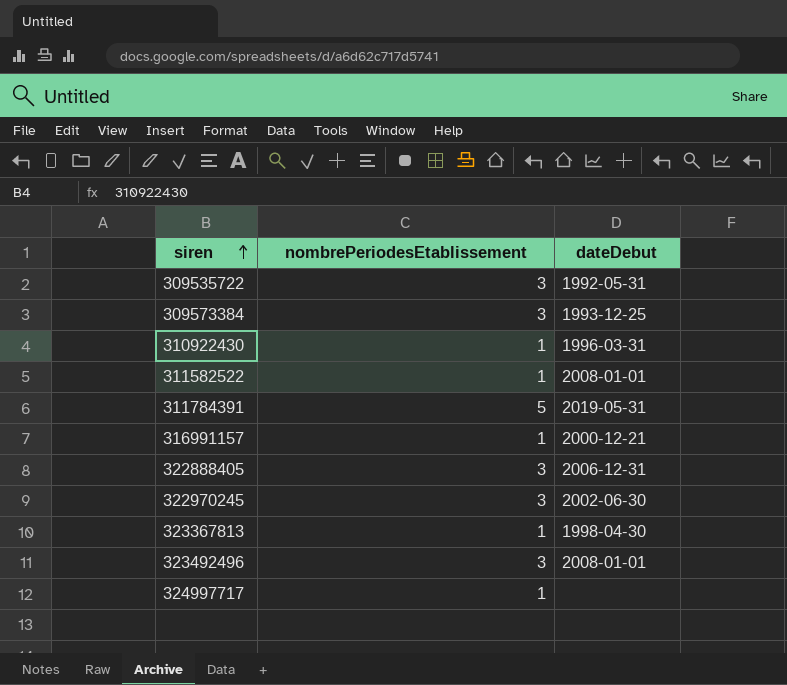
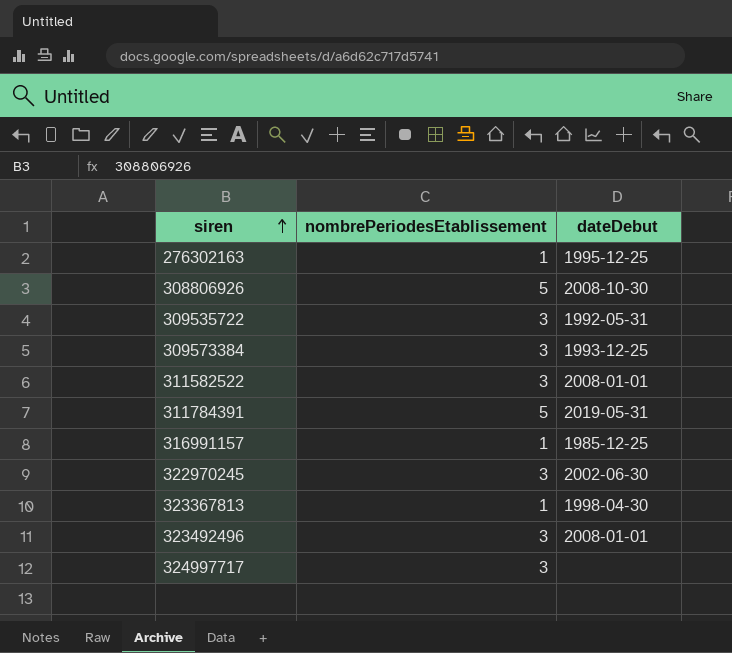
row 310922430: 1 | 1996-03-31 -> none
row 322888405: 3 | 2006-12-31 -> none
row 276302163: none -> 1 | 1995-12-25
row 308806926: none -> 5 | 2008-10-30
311582522 | nombrePeriodesEtablissement: 1 -> 3
316991157 | dateDebut: 2000-12-21 -> 1985-12-25
324997717 | nombrePeriodesEtablissement: 1 -> 3

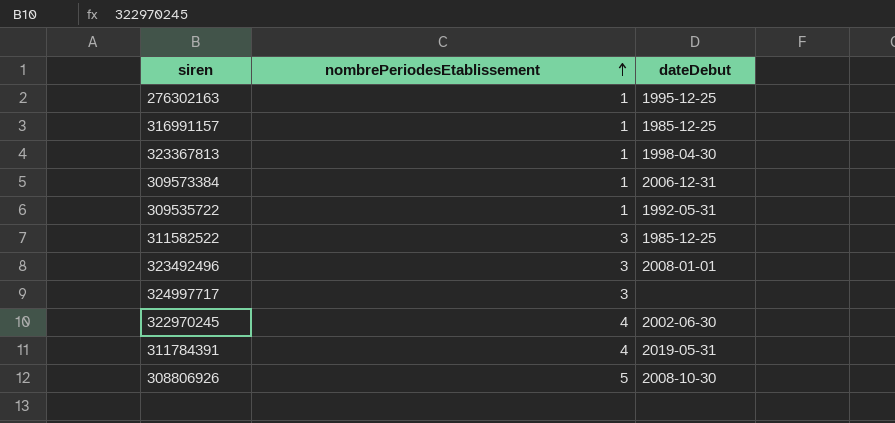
row order: siren ascending -> nombrePeriodesEtablissement ascending
309573384 | nombrePeriodesEtablissement: 3 -> 1
309573384 | dateDebut: 1993-12-25 -> 2006-12-31
309535722 | nombrePeriodesEtablissement: 3 -> 1
311582522 | dateDebut: 2008-01-01 -> 1985-12-25
322970245 | nombrePeriodesEtablissement: 3 -> 4
311784391 | nombrePeriodesEtablissement: 5 -> 4

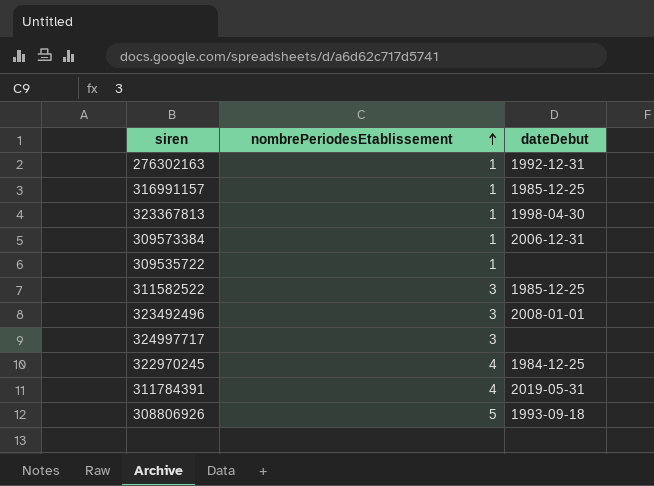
276302163 | dateDebut: 1995-12-25 -> 1992-12-31
309535722 | dateDebut: 1992-05-31 -> none
322970245 | dateDebut: 2002-06-30 -> 1984-12-25
308806926 | dateDebut: 2008-10-30 -> 1993-09-18

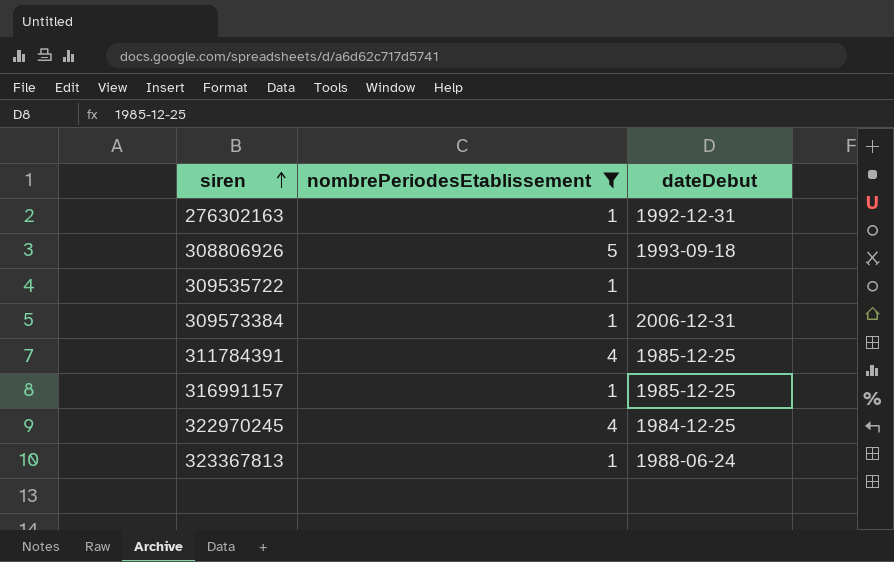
filter: none -> nombrePeriodesEtablissement != 3
row order: nombrePeriodesEtablissement ascending -> siren ascending
311784391 | dateDebut: 2019-05-31 -> 1985-12-25
323367813 | dateDebut: 1998-04-30 -> 1988-06-24

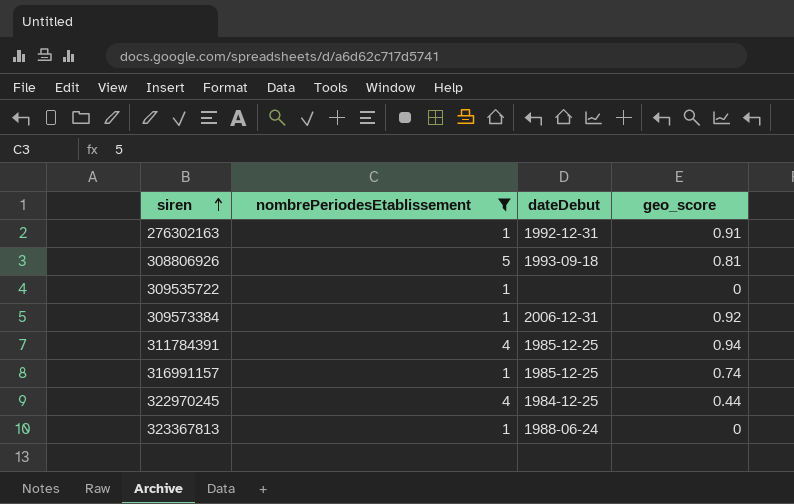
column geo_score | position: none -> 4

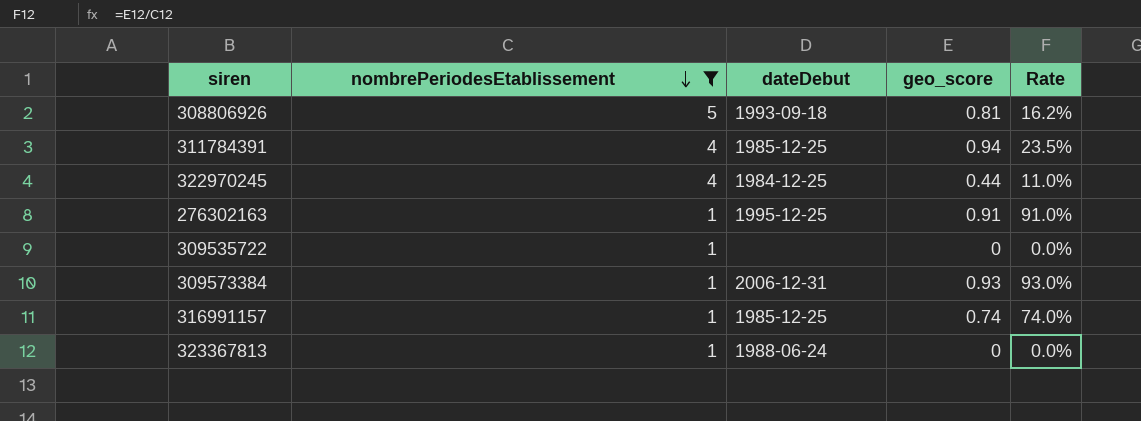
row order: siren ascending -> nombrePeriodesEtablissement descending
column Rate | formula: none -> [geo_score] / [nombrePeriodesEtablissement]
276302163 | dateDebut: 1992-12-31 -> 1995-12-25
309573384 | geo_score: 0.92 -> 0.93

